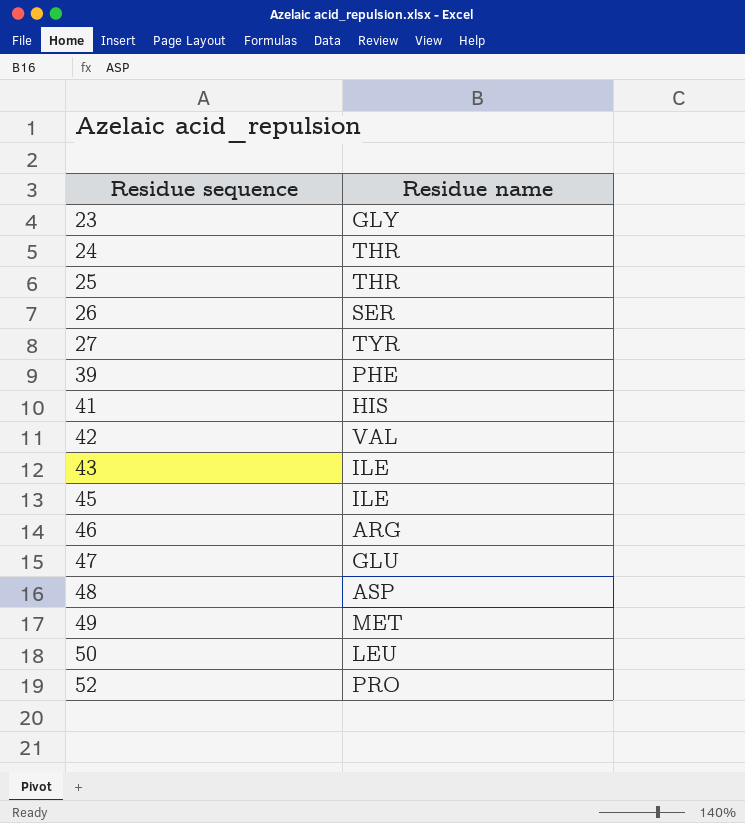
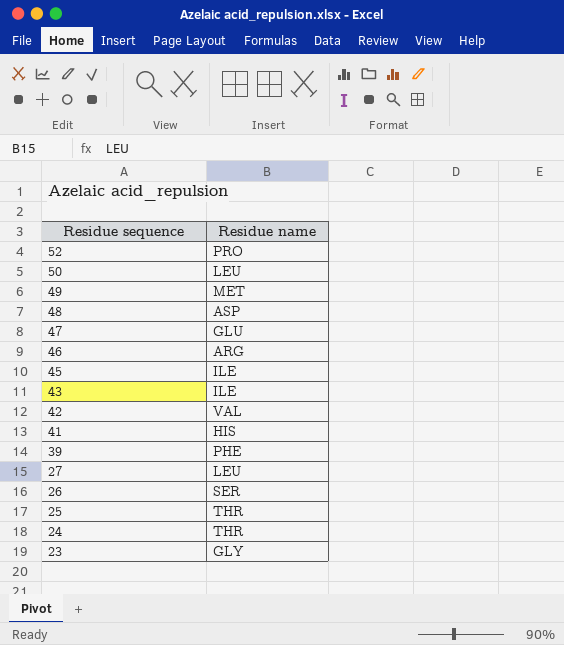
row order: Residue sequence ascending -> Residue sequence descending
27 | Residue name: TYR -> LEU

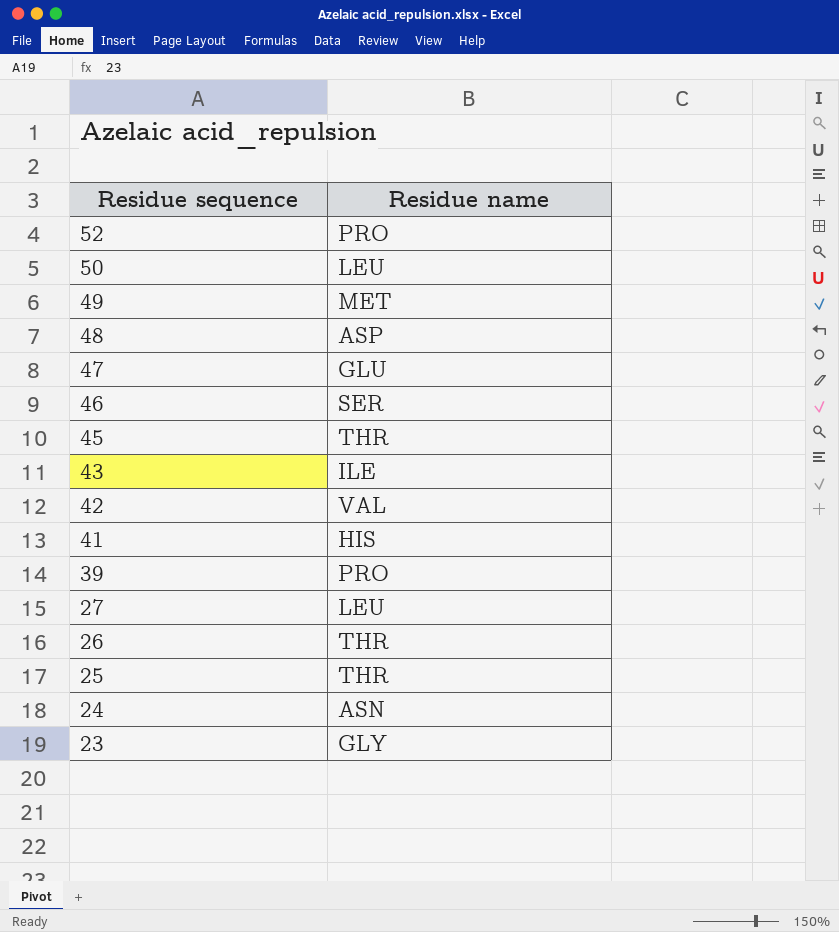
46 | Residue name: ARG -> SER
45 | Residue name: ILE -> THR
39 | Residue name: PHE -> PRO
26 | Residue name: SER -> THR
24 | Residue name: THR -> ASN

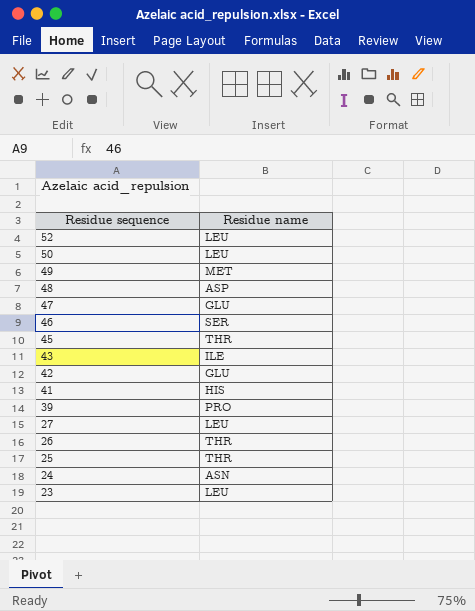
52 | Residue name: PRO -> LEU
42 | Residue name: VAL -> GLU
23 | Residue name: GLY -> LEU

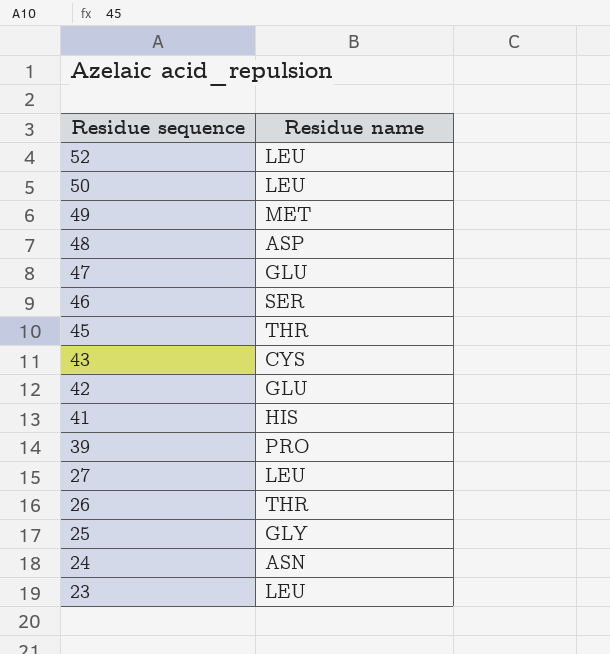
43 | Residue name: ILE -> CYS
25 | Residue name: THR -> GLY

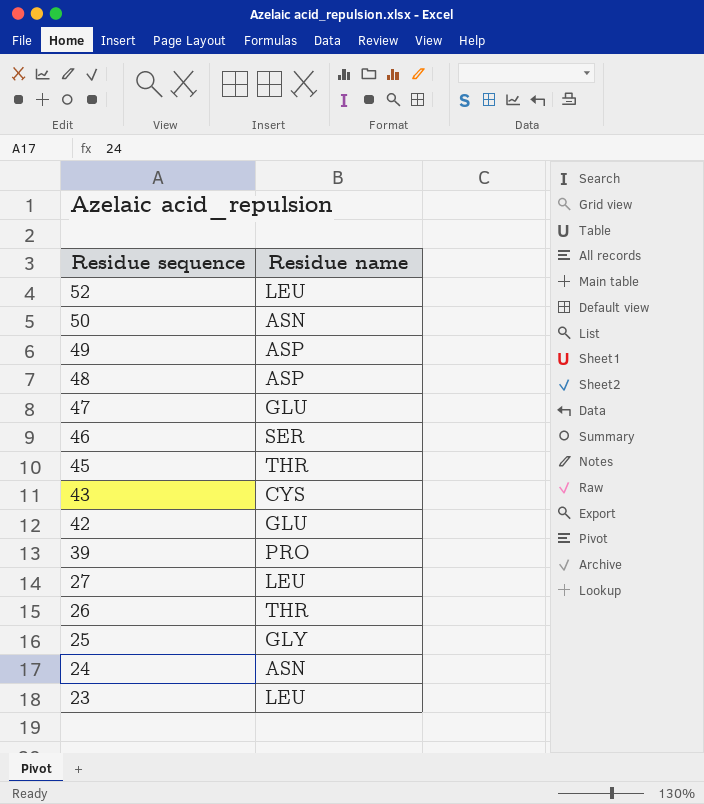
row 41: HIS -> none
50 | Residue name: LEU -> ASN
49 | Residue name: MET -> ASP

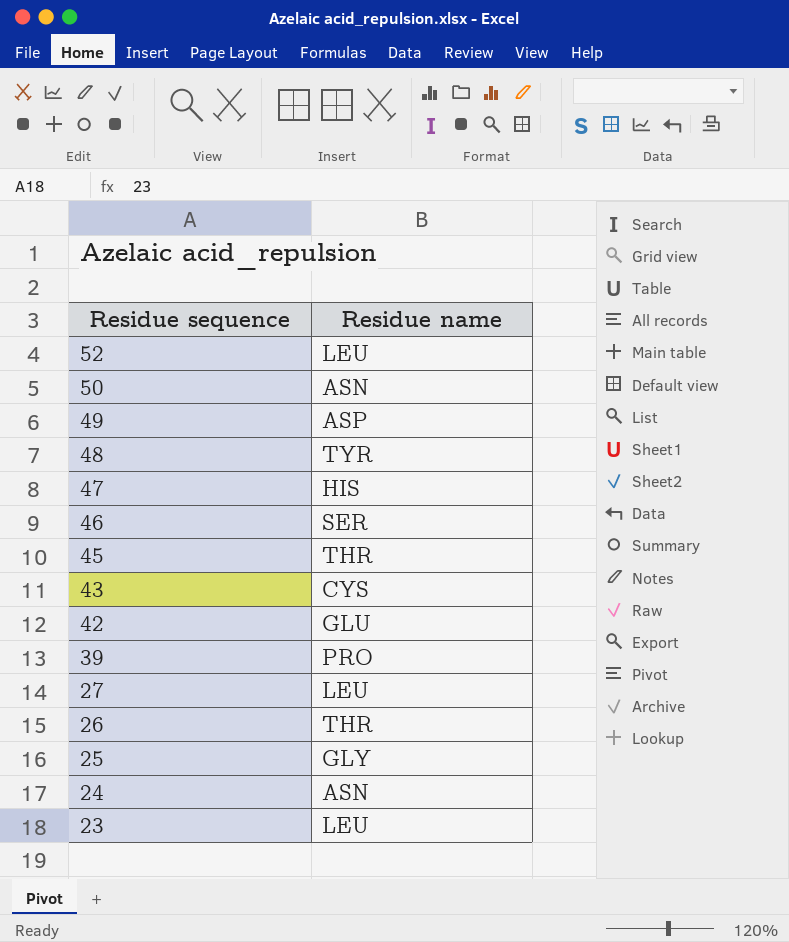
48 | Residue name: ASP -> TYR
47 | Residue name: GLU -> HIS

